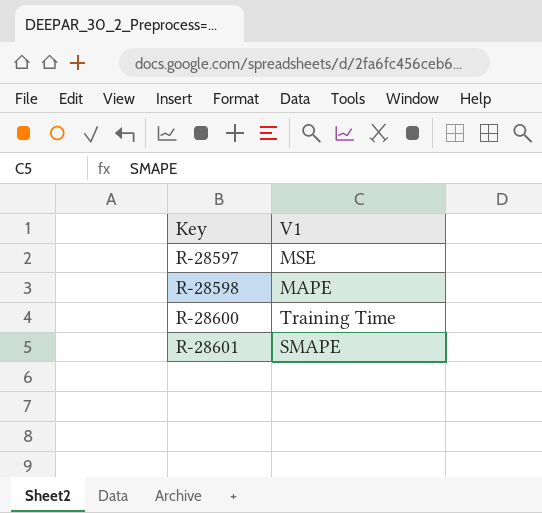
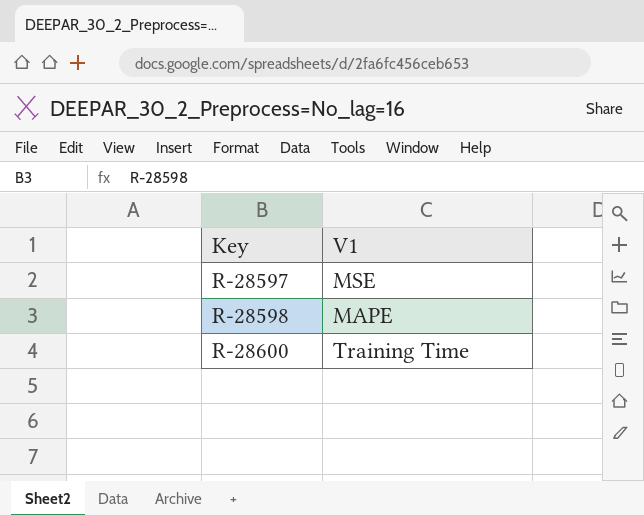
row R-28601: SMAPE -> none

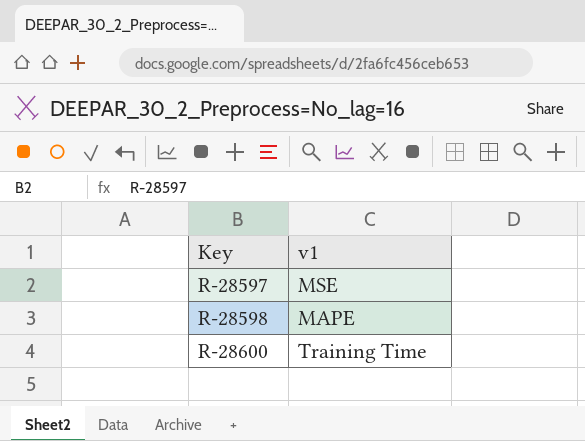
column name: V1 -> v1

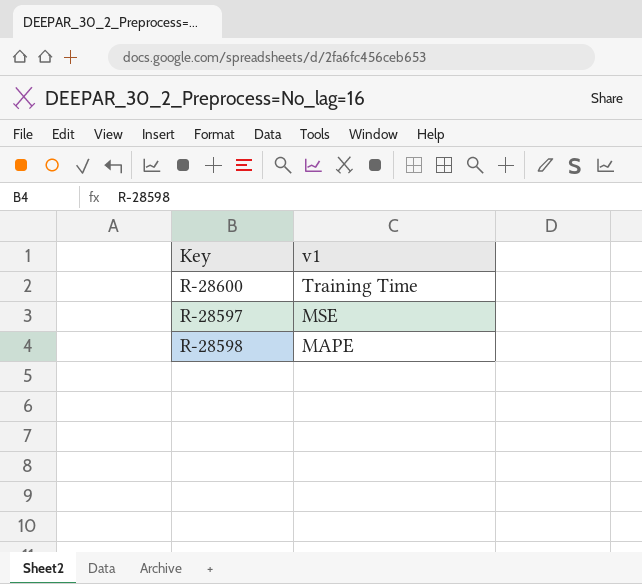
row order: Key ascending -> v1 descending

